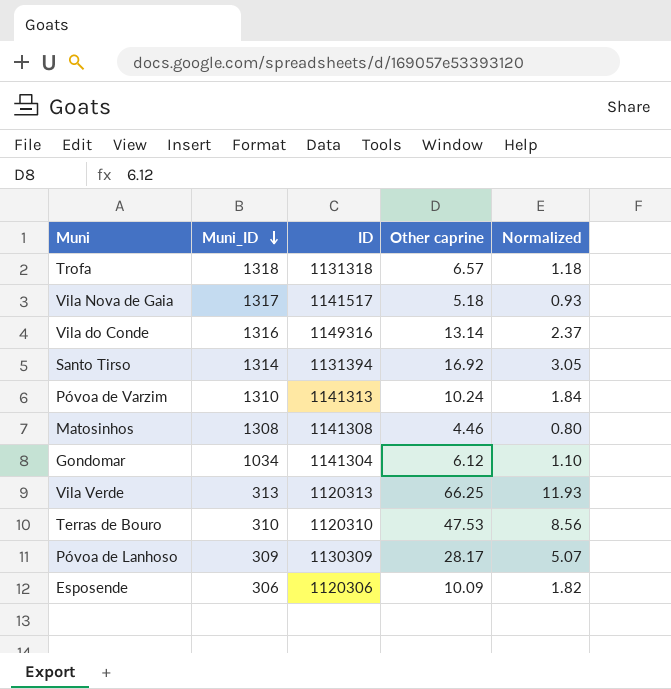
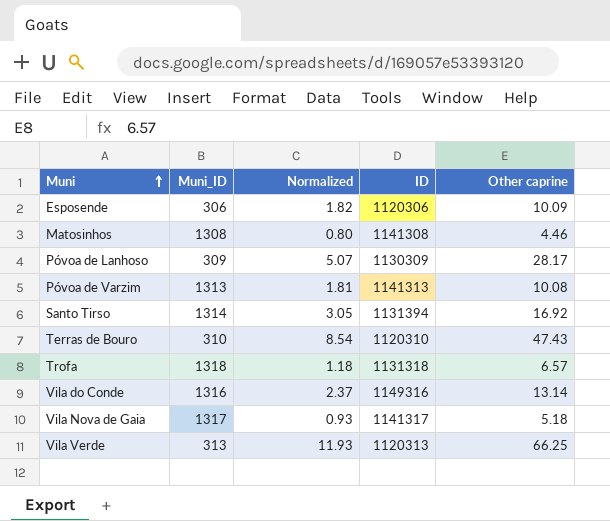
row order: Muni_ID descending -> Muni ascending
column Normalized | position: 5 -> 3
row Gondomar: 1034 | 1141304 | 6.12 | 1.10 -> none
Póvoa de Varzim | Muni_ID: 1310 -> 1313
Póvoa de Varzim | Normalized: 1.84 -> 1.81
Póvoa de Varzim | Other caprine: 10.24 -> 10.08
Terras de Bouro | Normalized: 8.56 -> 8.54
Terras de Bouro | Other caprine: 47.53 -> 47.43
Vila Nova de Gaia | ID: 1141517 -> 1141317

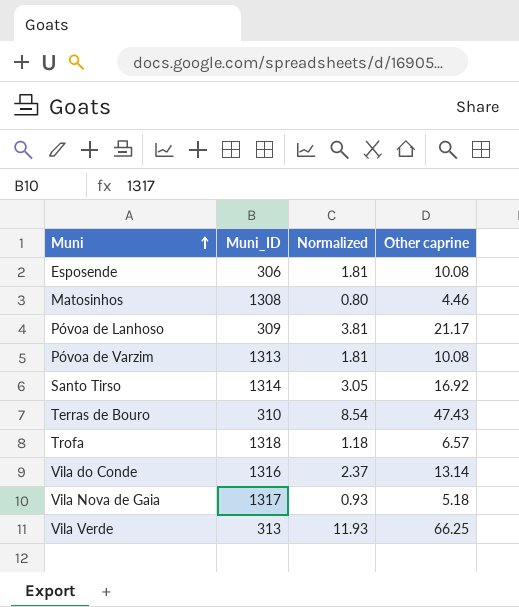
column ID | position: 4 -> none
Esposende | Normalized: 1.82 -> 1.81
Esposende | Other caprine: 10.09 -> 10.08
Póvoa de Lanhoso | Normalized: 5.07 -> 3.81
Póvoa de Lanhoso | Other caprine: 28.17 -> 21.17

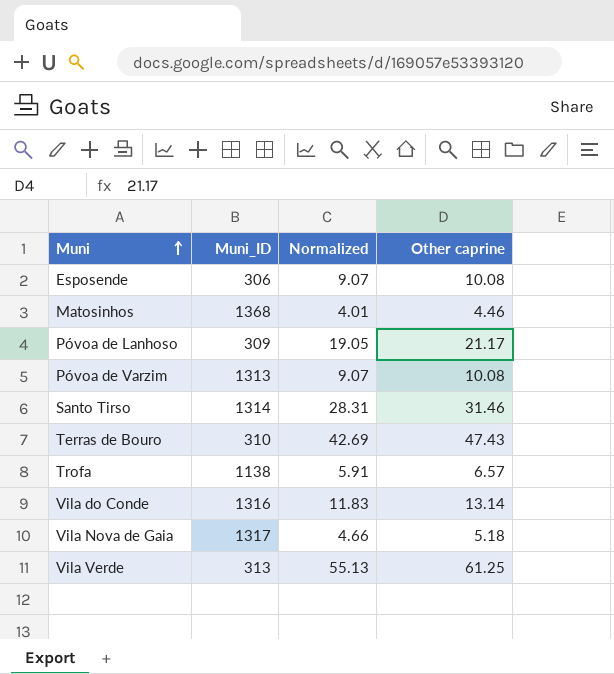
column Normalized | formula: [Other caprine] * 0.18 -> [Other caprine] * 0.9
Matosinhos | Muni_ID: 1308 -> 1368
Santo Tirso | Other caprine: 16.92 -> 31.46
Trofa | Muni_ID: 1318 -> 1138
Vila Verde | Other caprine: 66.25 -> 61.25

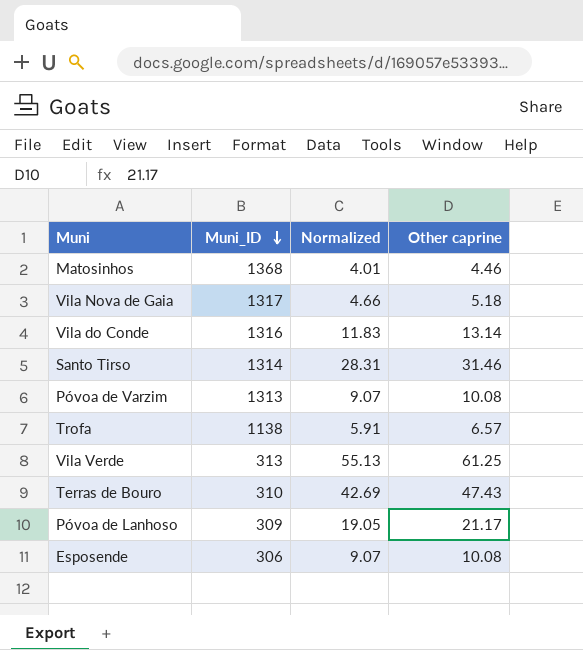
row order: Muni ascending -> Muni_ID descending

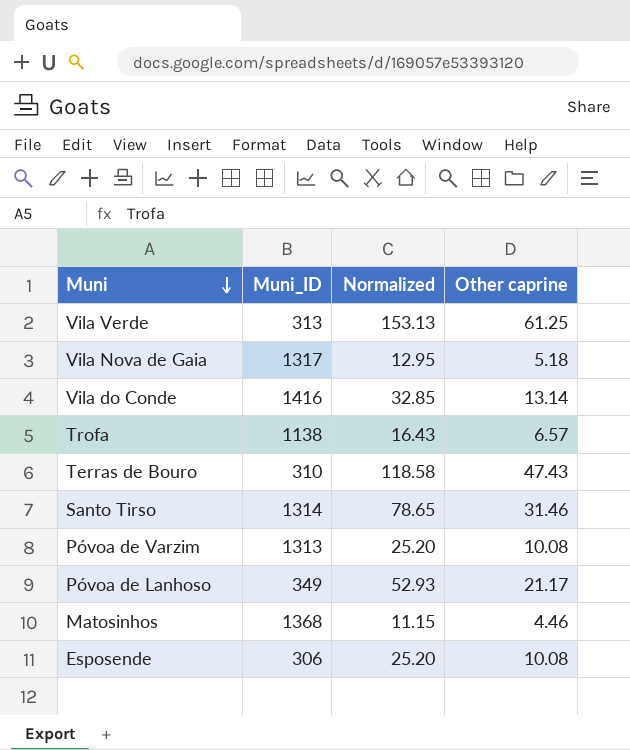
row order: Muni_ID descending -> Muni descending
column Normalized | formula: [Other caprine] * 0.9 -> [Other caprine] * 2.5
Vila do Conde | Muni_ID: 1316 -> 1416
Póvoa de Lanhoso | Muni_ID: 309 -> 349

